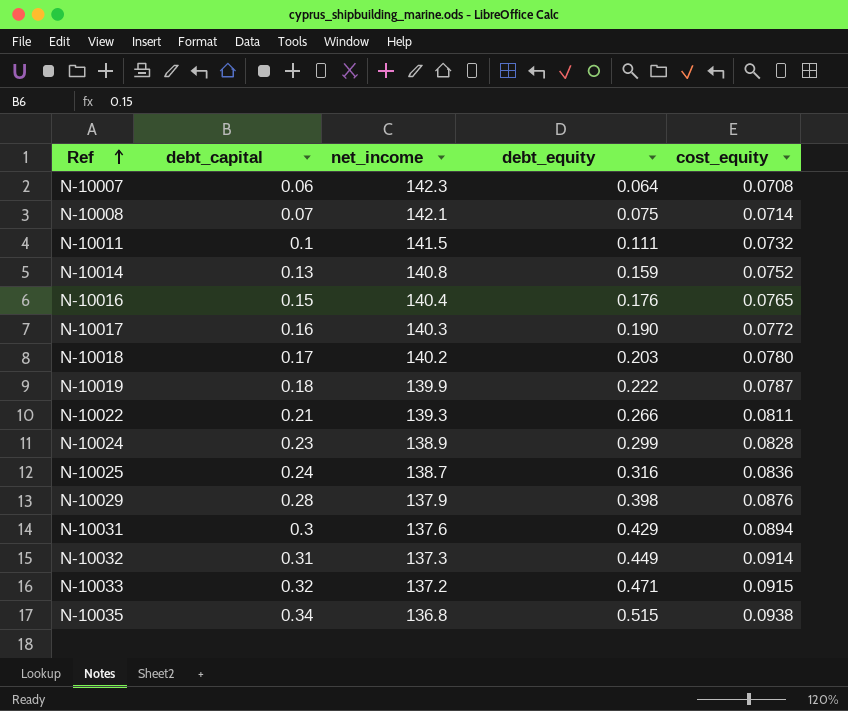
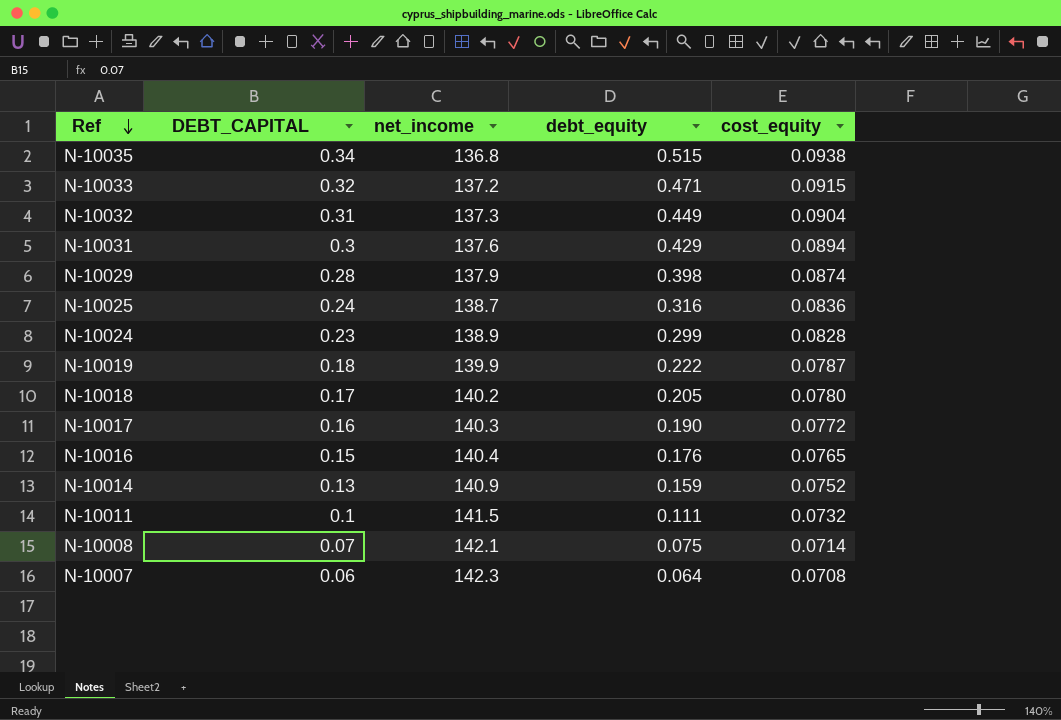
row order: Ref ascending -> Ref descending
column name: debt_capital -> DEBT_CAPITAL
row N-10022: 0.21 | 139.3 | 0.266 | 0.0811 -> none
N-10032 | cost_equity: 0.0914 -> 0.0904
N-10029 | cost_equity: 0.0876 -> 0.0874
N-10018 | debt_equity: 0.203 -> 0.205
N-10014 | net_income: 140.8 -> 140.9

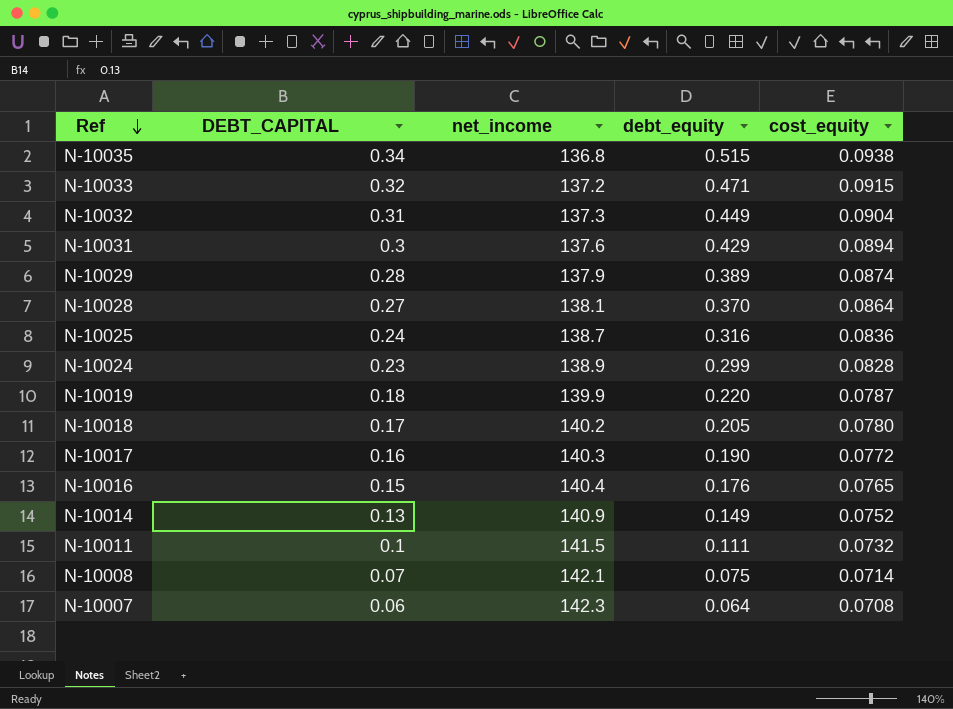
N-10029 | debt_equity: 0.398 -> 0.389
row N-10028: none -> 0.27 | 138.1 | 0.370 | 0.0864
N-10019 | debt_equity: 0.222 -> 0.220
N-10014 | debt_equity: 0.159 -> 0.149

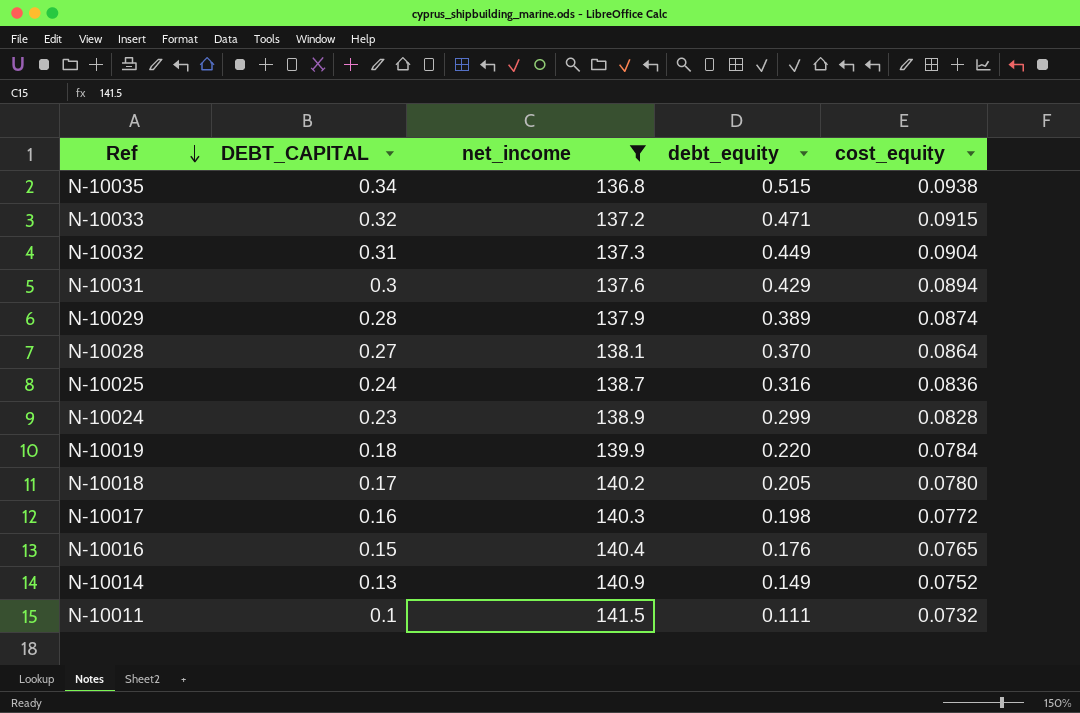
filter: none -> net_income <= 141.5
N-10019 | cost_equity: 0.0787 -> 0.0784
N-10017 | debt_equity: 0.190 -> 0.198

